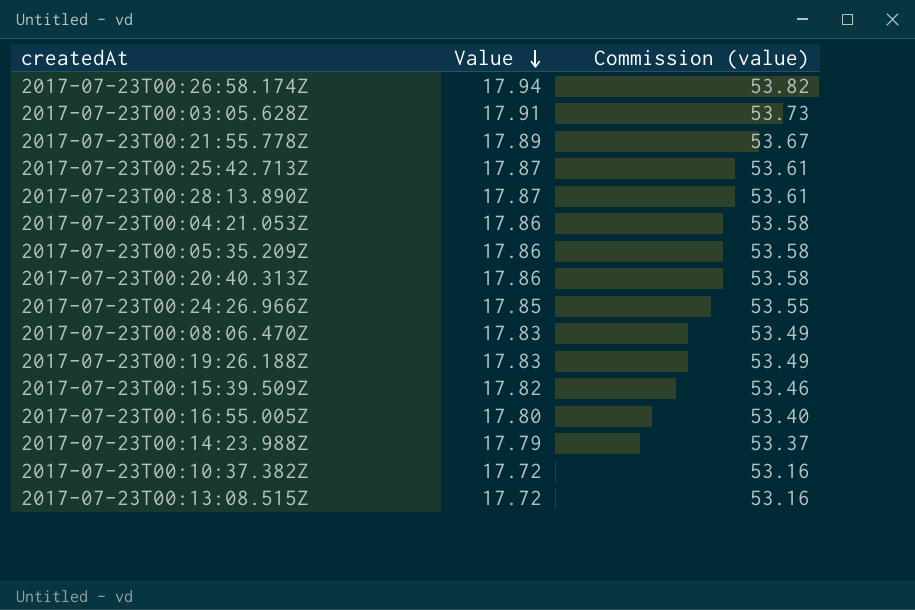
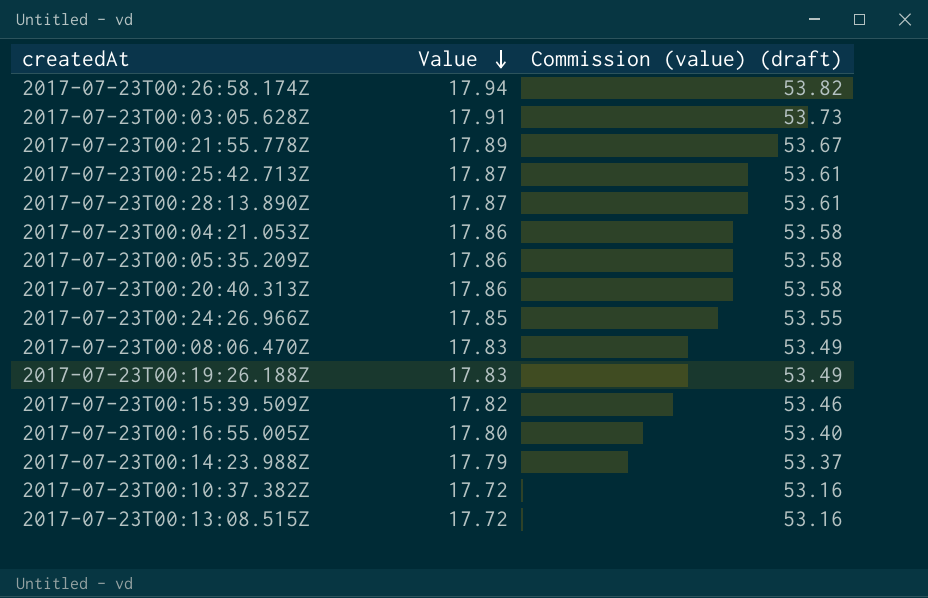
column name: Commission (value) -> Commission (value) (draft)

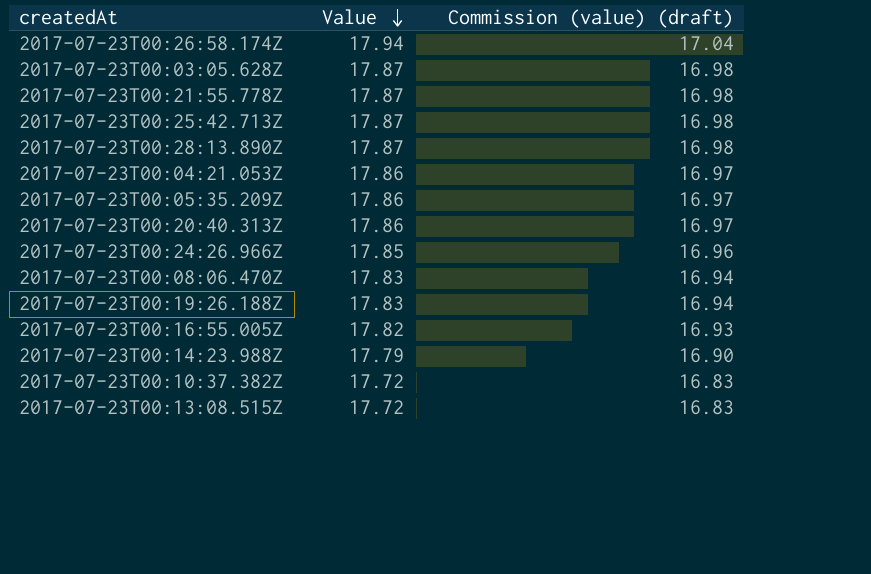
column Commission (value) (draft) | formula: [Value] * 3 -> [Value] * 0.95
row 2017-07-23T00:15:39.509Z: 17.82 | 53.46 -> none
2017-07-23T00:03:05.628Z | Value: 17.91 -> 17.87
2017-07-23T00:21:55.778Z | Value: 17.89 -> 17.87
2017-07-23T00:16:55.005Z | Value: 17.80 -> 17.82

